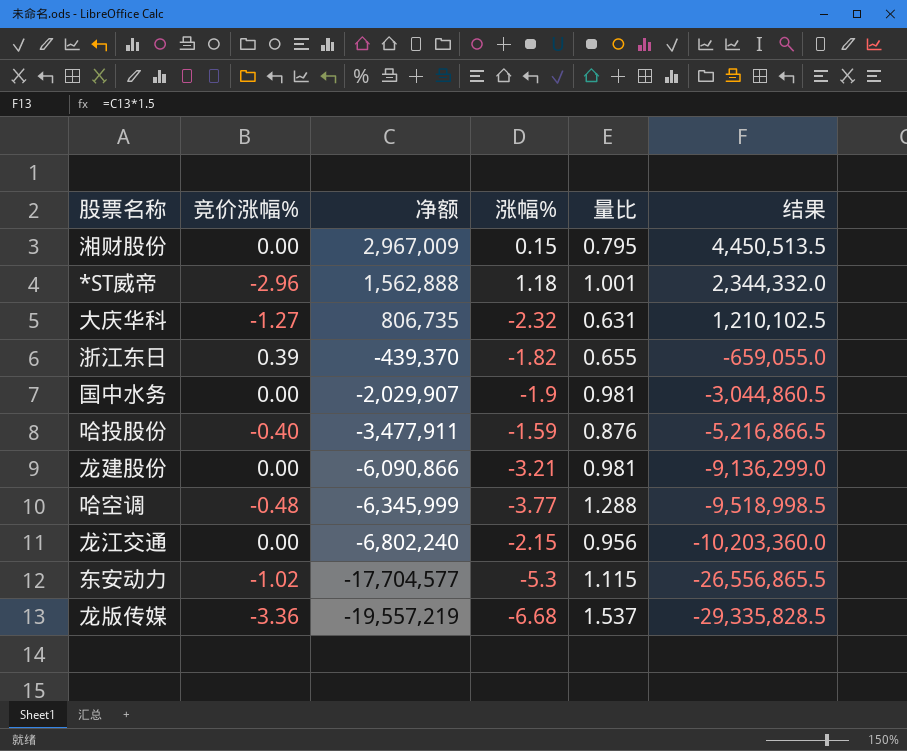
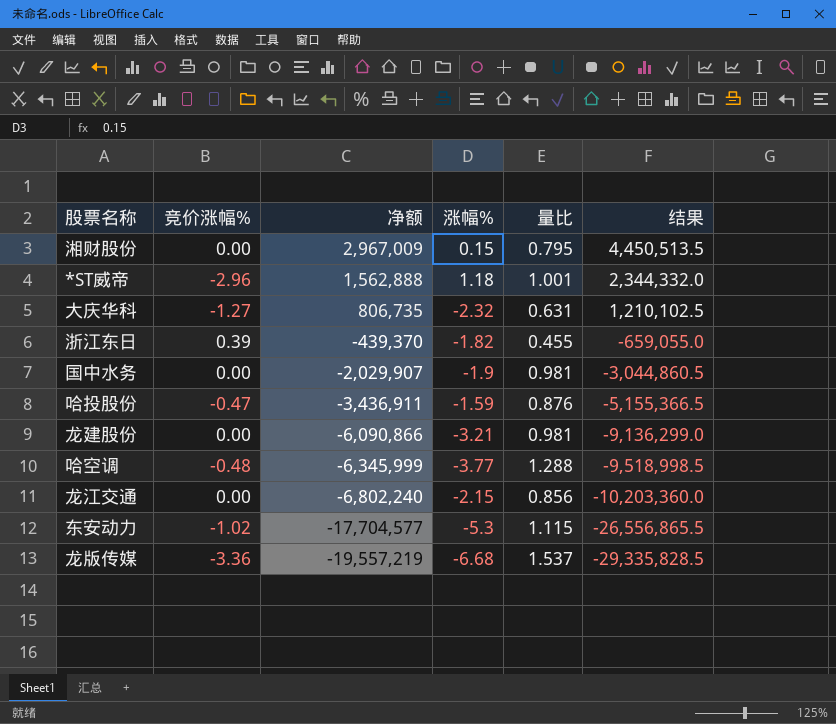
浙江东日 | 量比: 0.655 -> 0.455
哈投股份 | 竞价涨幅%: -0.40 -> -0.47
哈投股份 | 净额: -3,477,911 -> -3,436,911
哈投股份 | 结果: -5,216,866.5 -> -5,155,366.5
龙江交通 | 量比: 0.956 -> 0.856

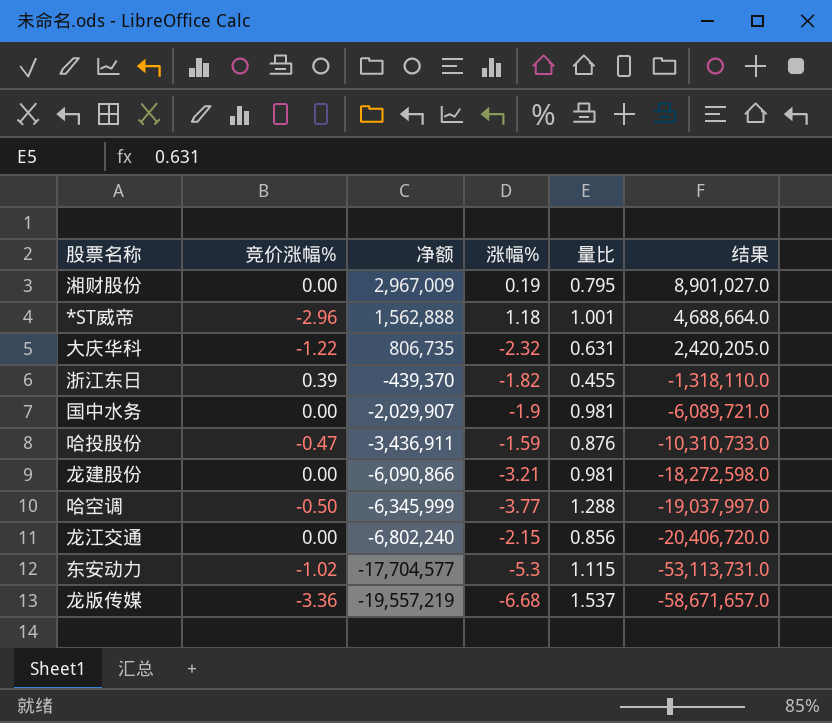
column 结果 | formula: [净额] * 1.5 -> [净额] * 3
湘财股份 | 涨幅%: 0.15 -> 0.19
大庆华科 | 竞价涨幅%: -1.27 -> -1.22
哈空调 | 竞价涨幅%: -0.48 -> -0.50

